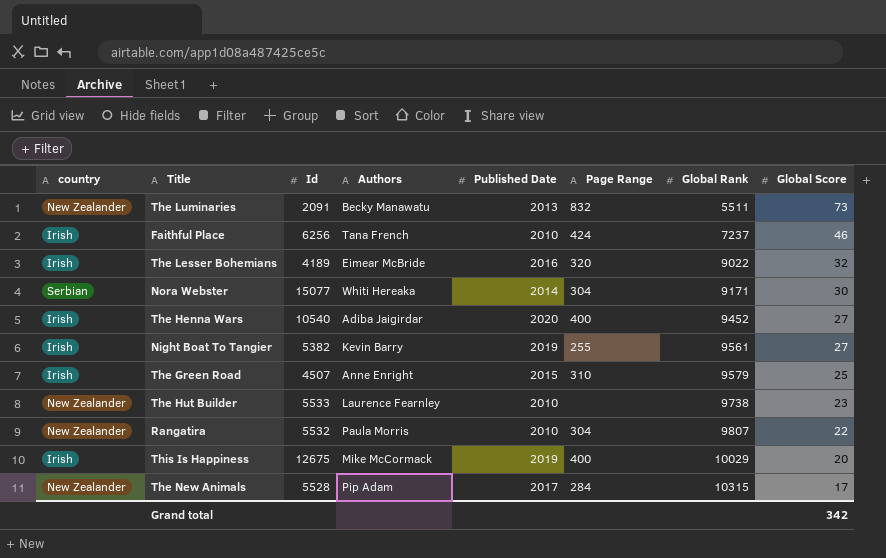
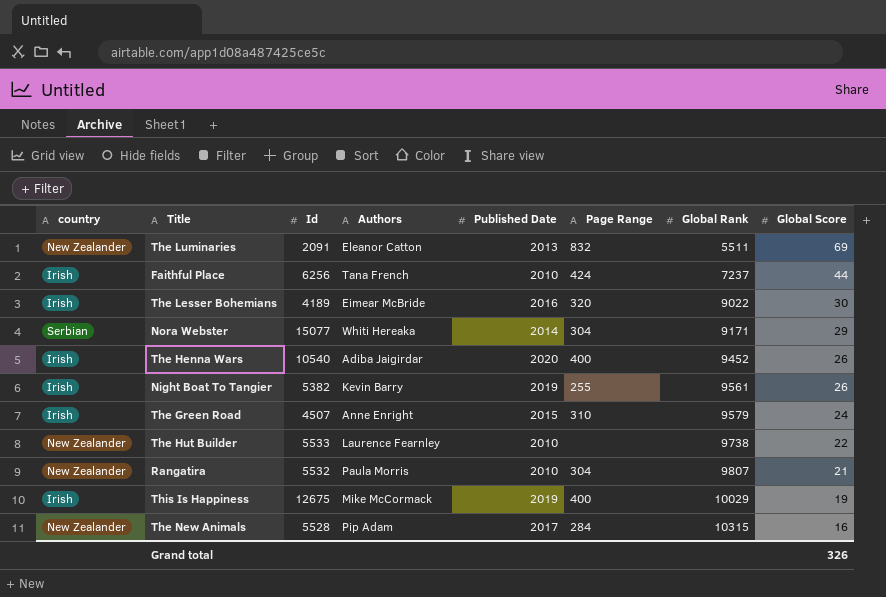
The Luminaries | Authors: Becky Manawatu -> Eleanor Catton
The Luminaries | Global Score: 73 -> 69
Faithful Place | Global Score: 46 -> 44
The Lesser Bohemians | Global Score: 32 -> 30
Nora Webster | Global Score: 30 -> 29
The Henna Wars | Global Score: 27 -> 26
Night Boat To Tangier | Global Score: 27 -> 26
The Green Road | Global Score: 25 -> 24
The Hut Builder | Global Score: 23 -> 22
Rangatira | Global Score: 22 -> 21
This Is Happiness | Global Score: 20 -> 19
The New Animals | Global Score: 17 -> 16
Grand total | Global Score: 342 -> 326

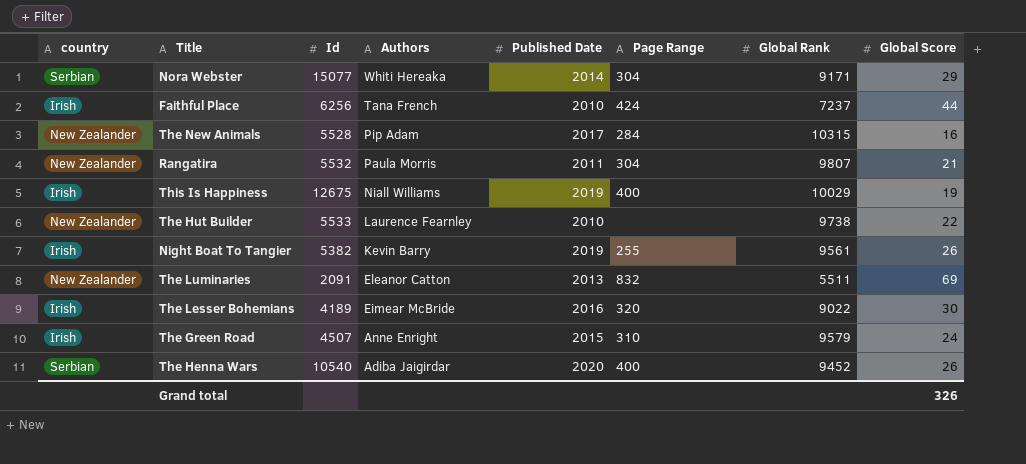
row order: Global Rank ascending -> Authors descending
Rangatira | Published Date: 2010 -> 2011
This Is Happiness | Authors: Mike McCormack -> Niall Williams
The Henna Wars | country: Irish -> Serbian

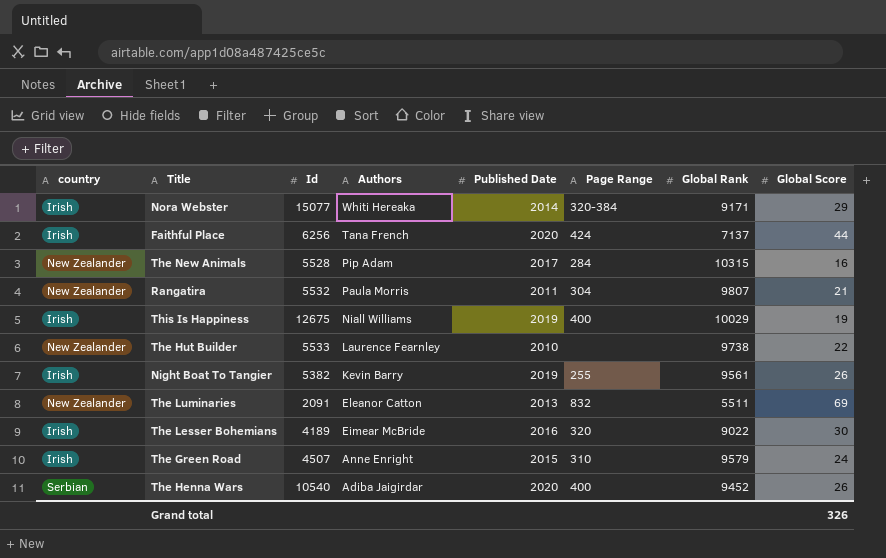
Nora Webster | country: Serbian -> Irish
Nora Webster | Page Range: 304 -> 320-384
Faithful Place | Published Date: 2010 -> 2020
Faithful Place | Global Rank: 7237 -> 7137

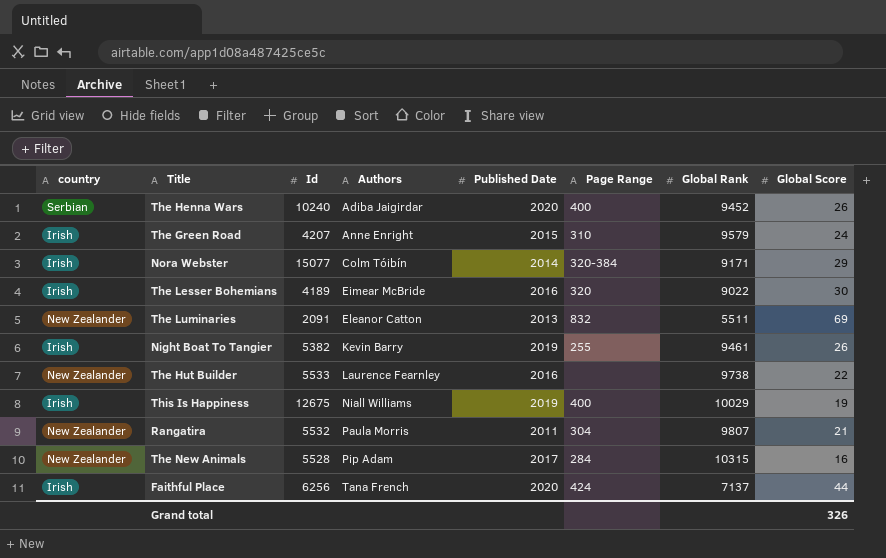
row order: Authors descending -> Authors ascending
The Henna Wars | Id: 10540 -> 10240
The Green Road | Id: 4507 -> 4207
Nora Webster | Authors: Whiti Hereaka -> Colm Tóibín
Night Boat To Tangier | Global Rank: 9561 -> 9461
The Hut Builder | Published Date: 2010 -> 2016

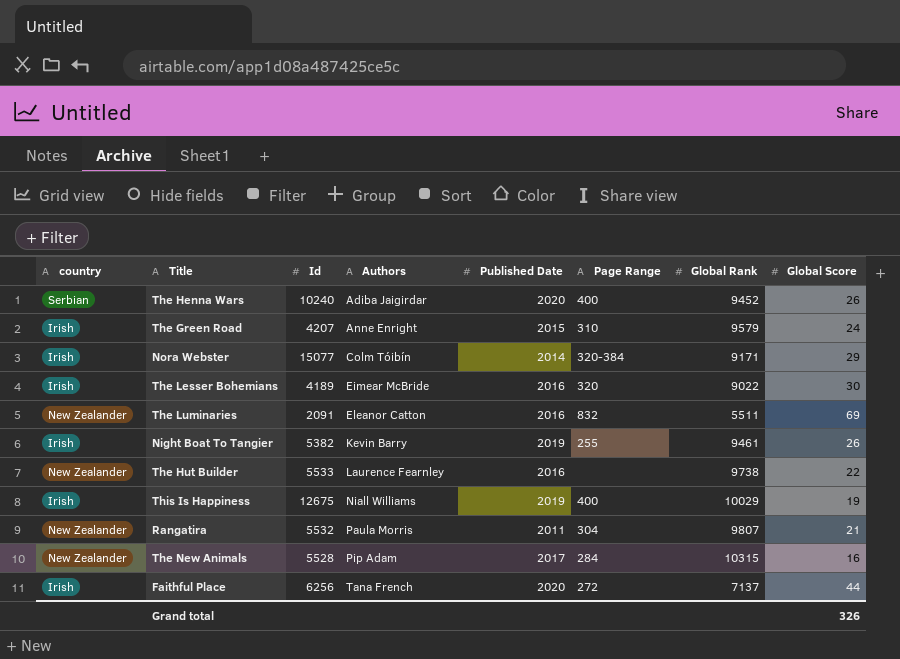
The Luminaries | Published Date: 2013 -> 2016
Faithful Place | Page Range: 424 -> 272

